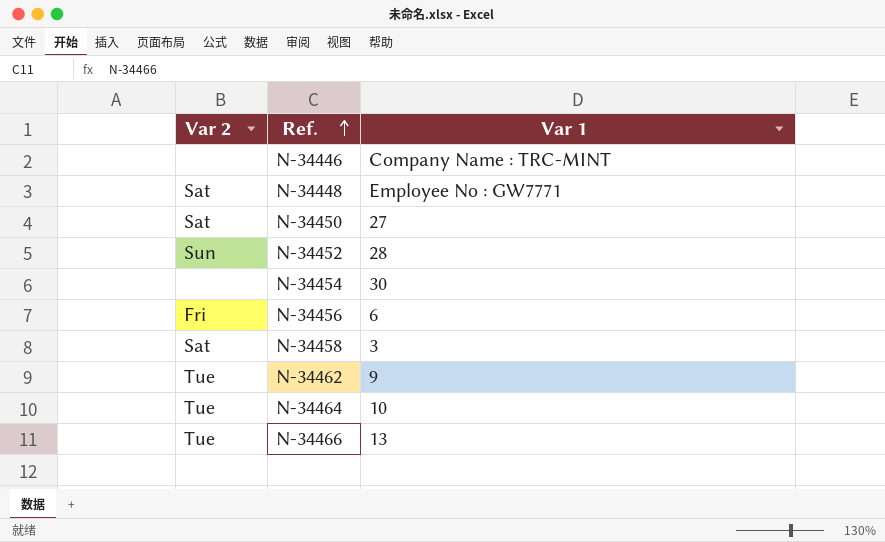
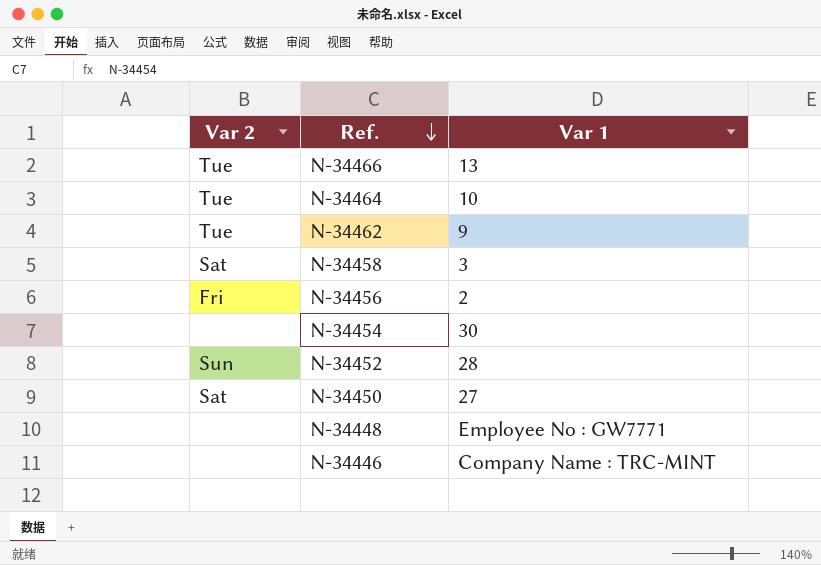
row order: Ref. ascending -> Ref. descending
N-34456 | Var 1: 6 -> 2
N-34448 | Var 2: Sat -> none

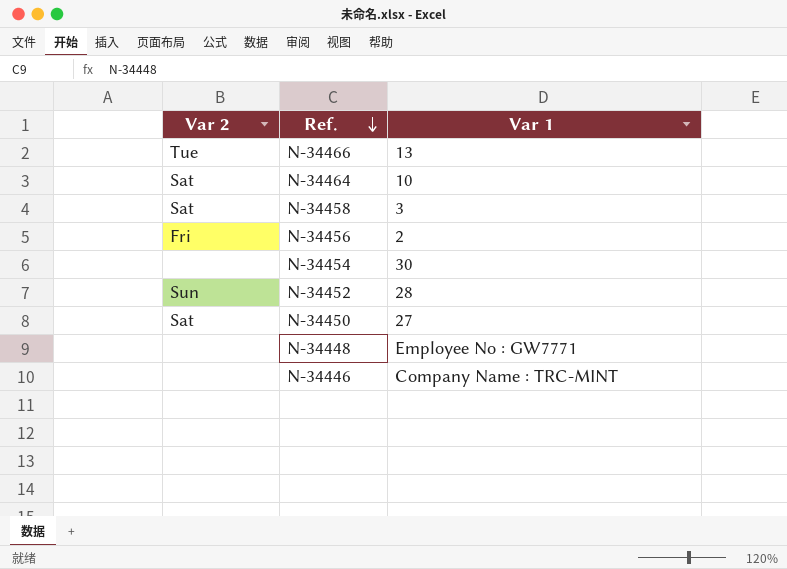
row N-34462: Tue | 9 -> none
N-34464 | Var 2: Tue -> Sat

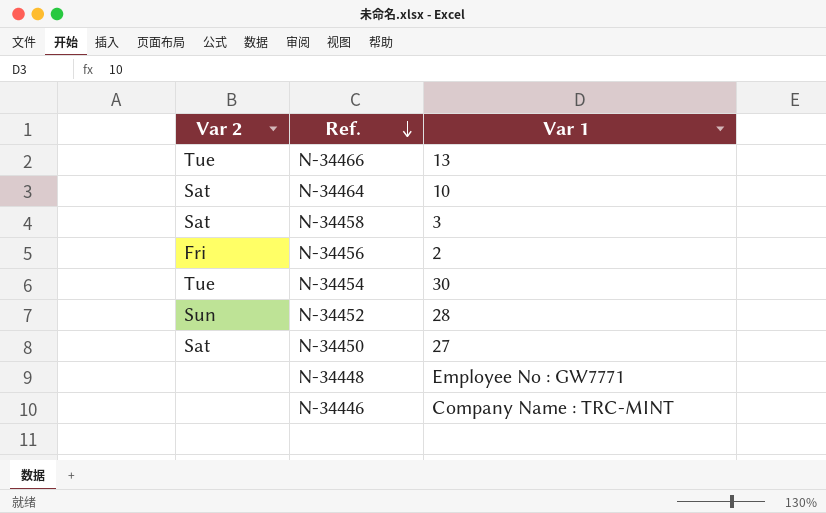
N-34454 | Var 2: none -> Tue

